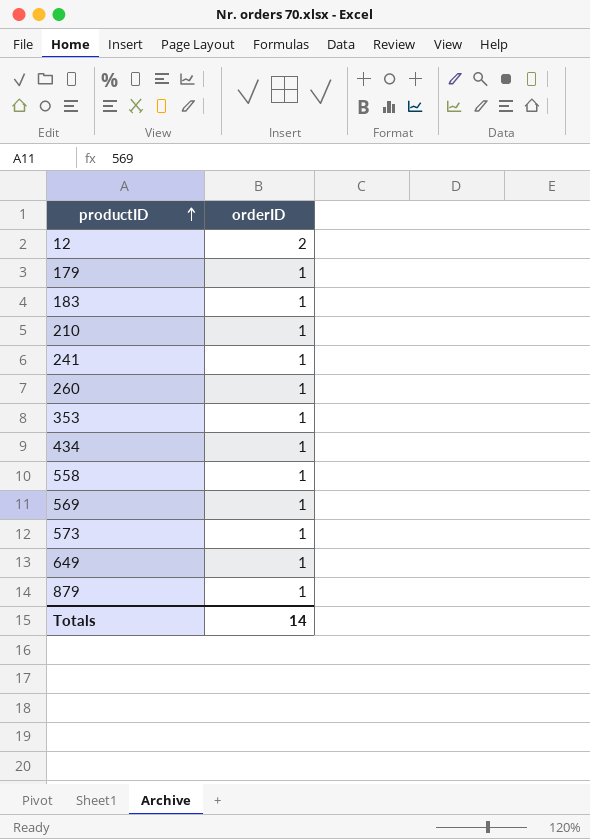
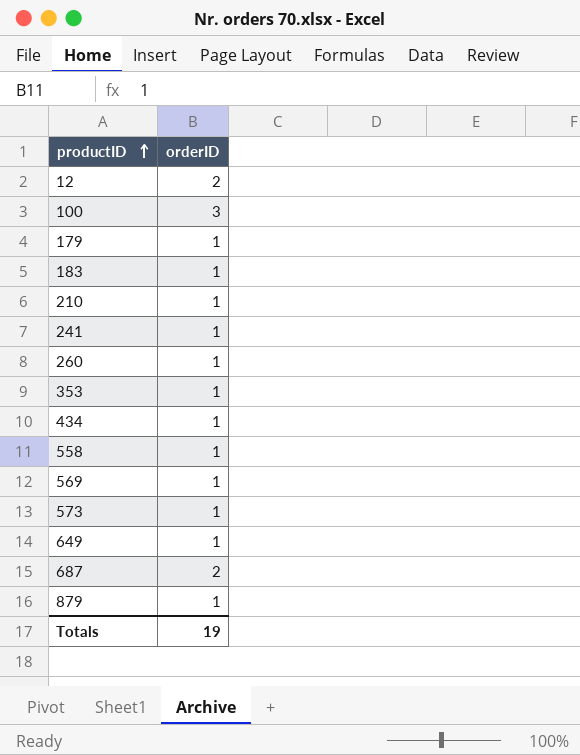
row 100: none -> 3
row 687: none -> 2
Totals | orderID: 14 -> 19

